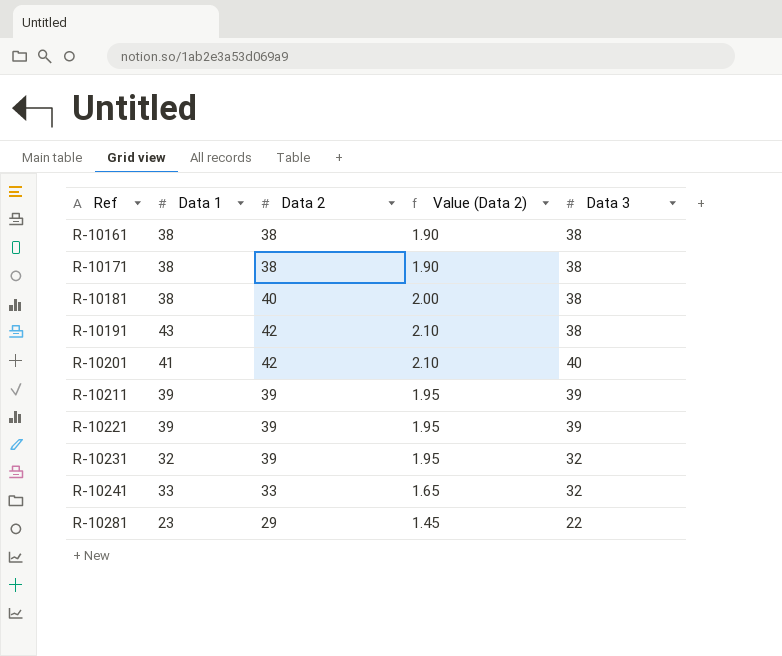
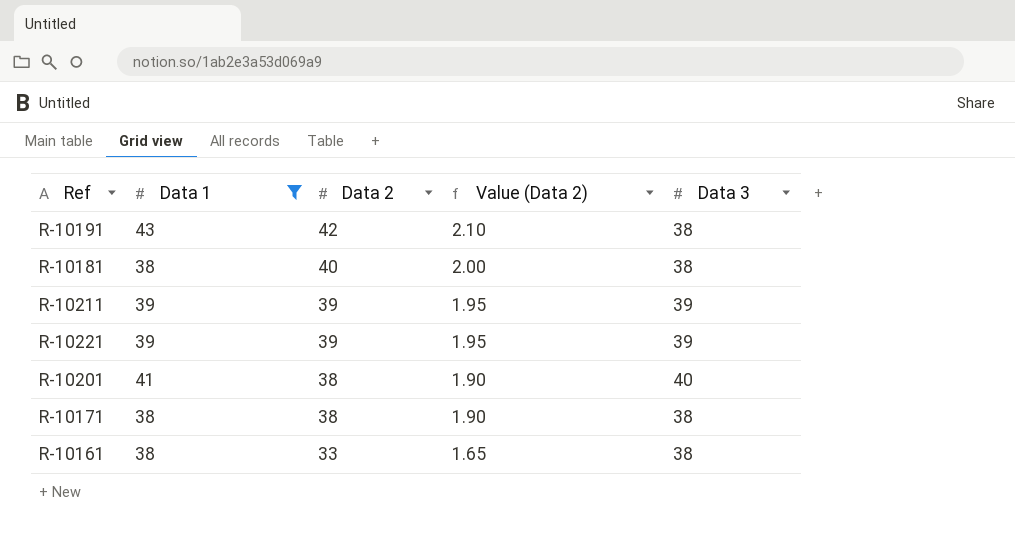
filter: none -> Data 1 >= 38
row order: Ref ascending -> Data 2 descending
R-10201 | Data 2: 42 -> 38
R-10201 | Value (Data 2): 2.10 -> 1.90
R-10161 | Data 2: 38 -> 33
R-10161 | Value (Data 2): 1.90 -> 1.65

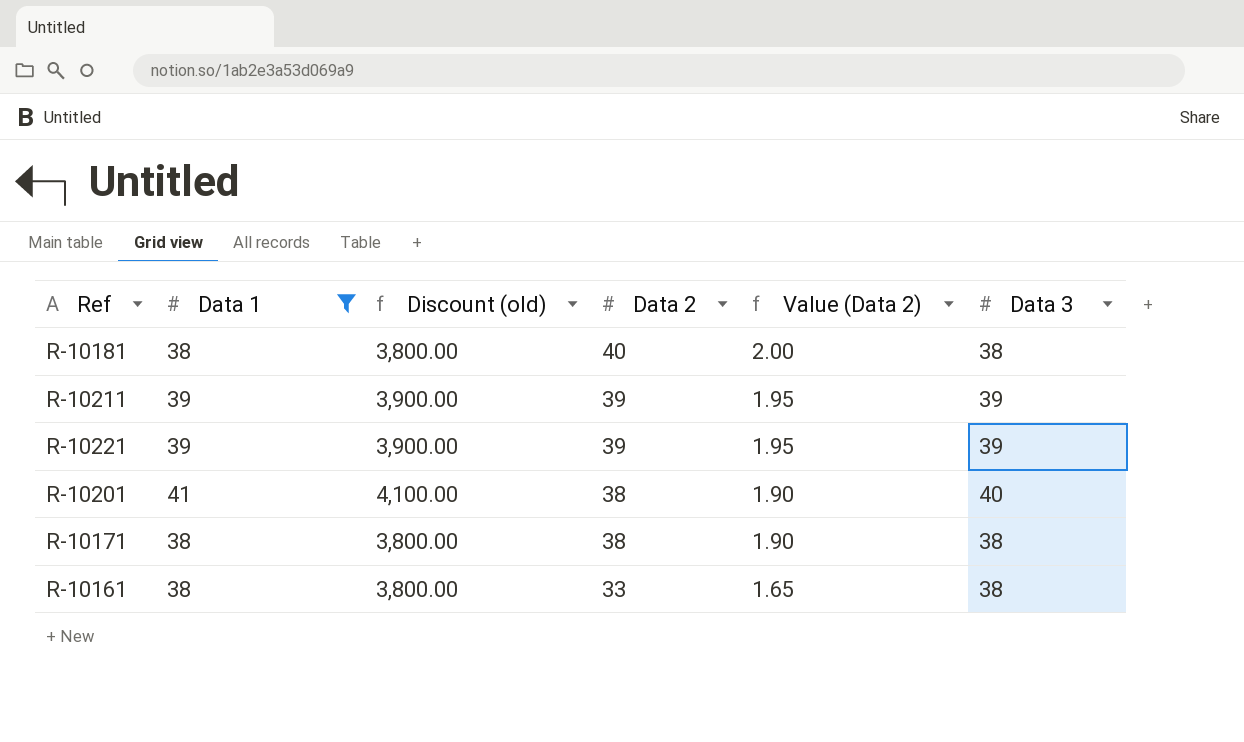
column Discount (old) | formula: none -> [Data 1] * 100
row R-10191: 43 | 42 | 2.10 | 38 -> none

